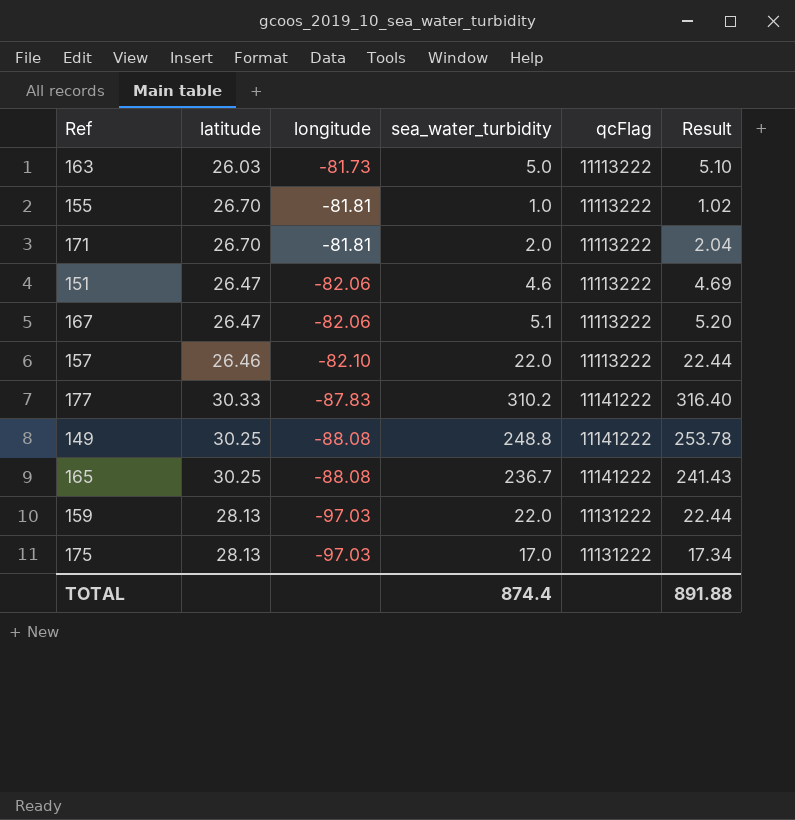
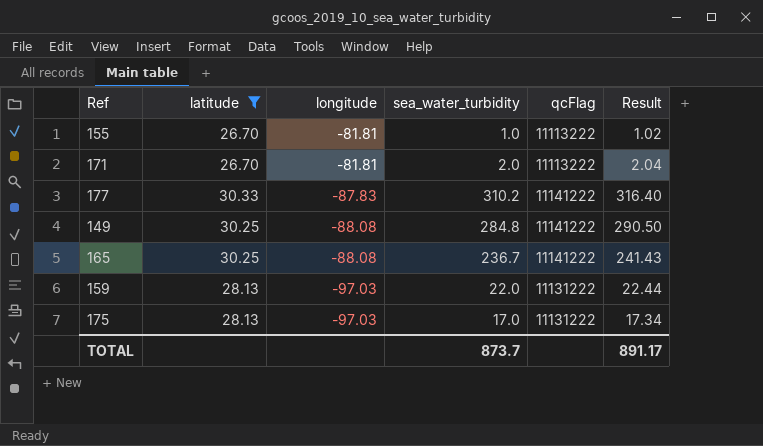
filter: none -> latitude >= 26.70
149 | sea_water_turbidity: 248.8 -> 284.8
149 | Result: 253.78 -> 290.50
TOTAL | sea_water_turbidity: 874.4 -> 873.7
TOTAL | Result: 891.88 -> 891.17

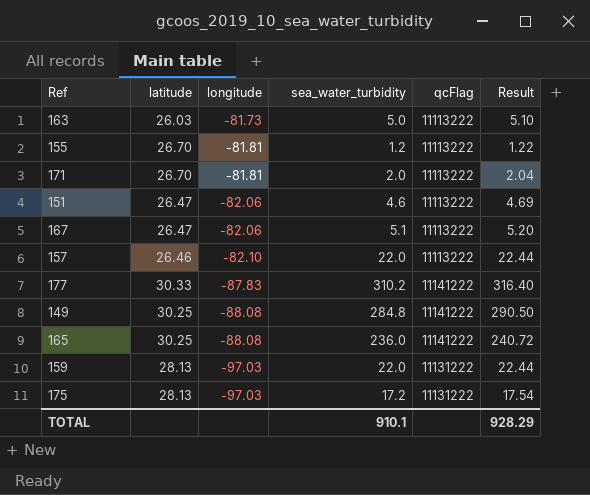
filter: latitude >= 26.70 -> none
155 | sea_water_turbidity: 1.0 -> 1.2
155 | Result: 1.02 -> 1.22
165 | sea_water_turbidity: 236.7 -> 236.0
165 | Result: 241.43 -> 240.72
175 | sea_water_turbidity: 17.0 -> 17.2
175 | Result: 17.34 -> 17.54
TOTAL | sea_water_turbidity: 873.7 -> 910.1
TOTAL | Result: 891.17 -> 928.29

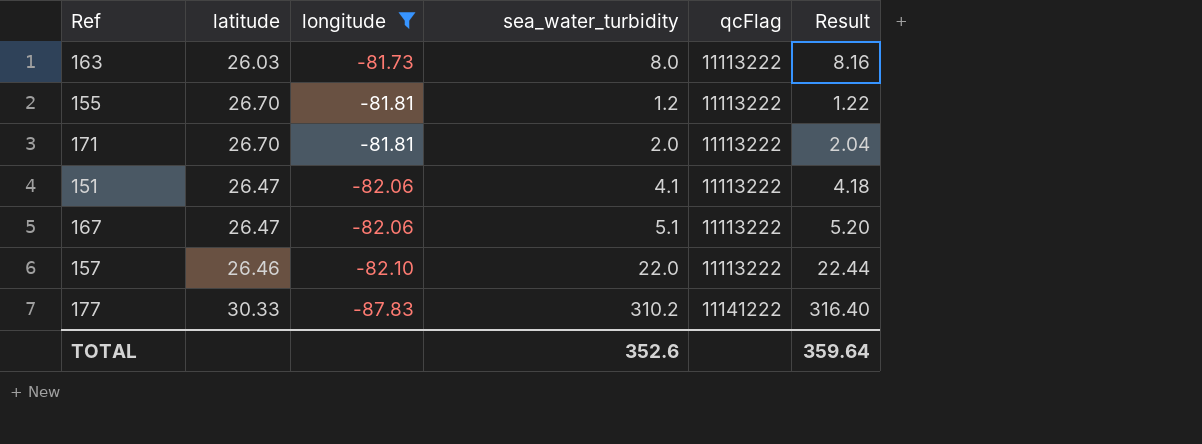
filter: none -> longitude >= -87.83
163 | sea_water_turbidity: 5.0 -> 8.0
163 | Result: 5.10 -> 8.16
151 | sea_water_turbidity: 4.6 -> 4.1
151 | Result: 4.69 -> 4.18
TOTAL | sea_water_turbidity: 910.1 -> 352.6
TOTAL | Result: 928.29 -> 359.64

